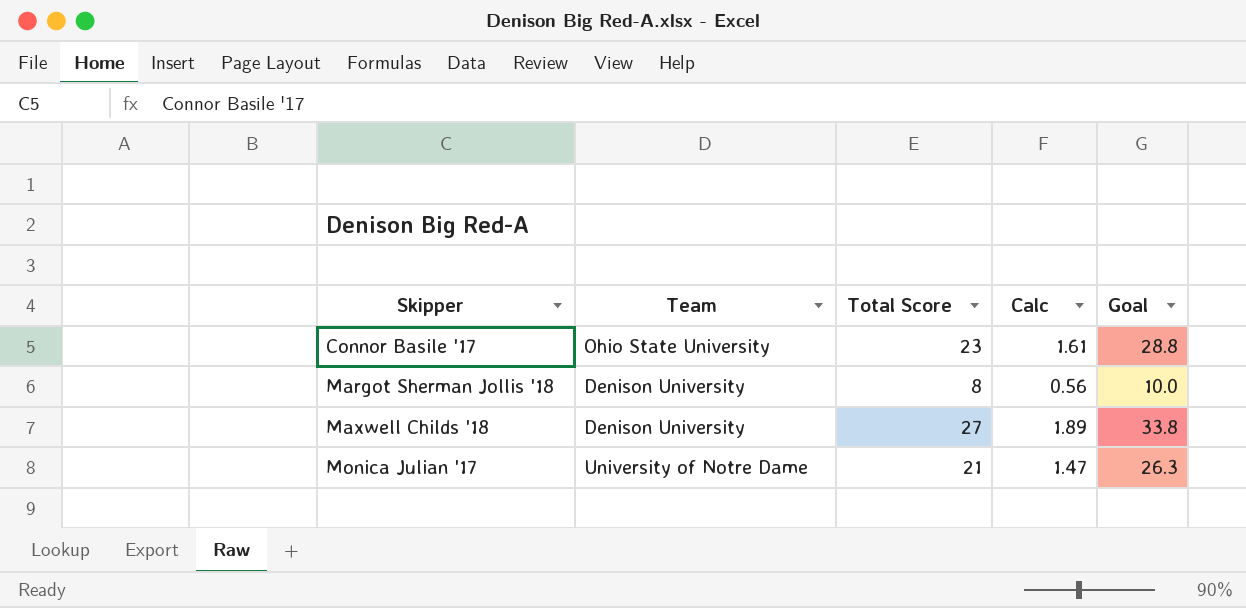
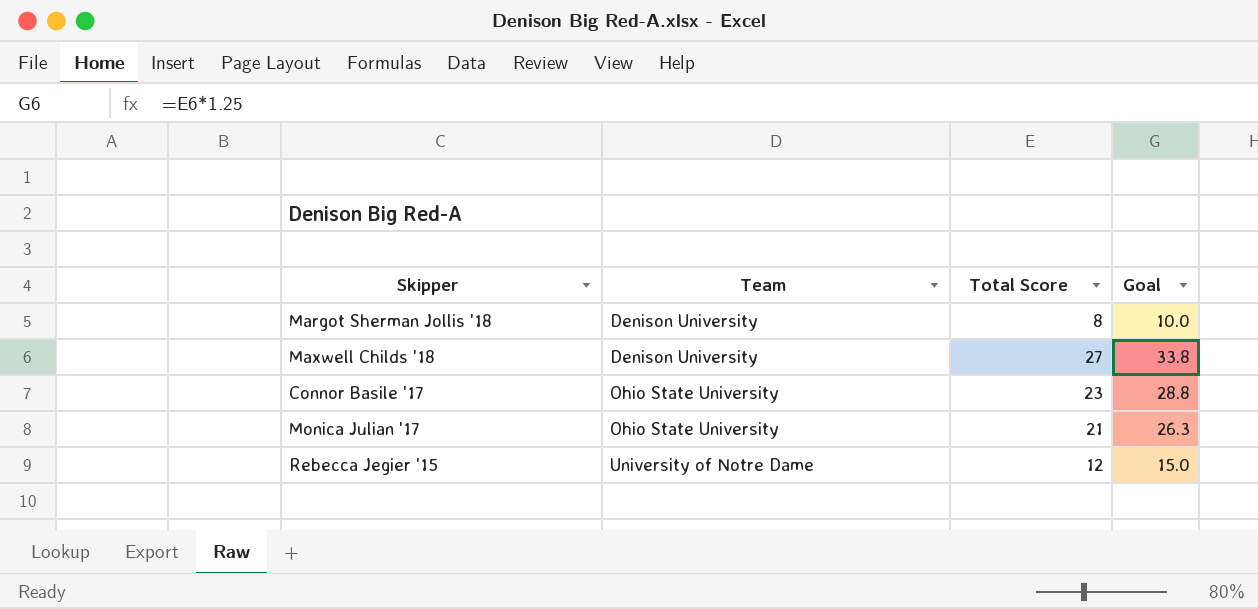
row order: Skipper ascending -> Team ascending
column Calc | formula: [Total Score] * 0.07 -> none
Monica Julian '17 | Team: University of Notre Dame -> Ohio State University
row Rebecca Jegier '15: none -> University of Notre Dame | 12 | 15.0

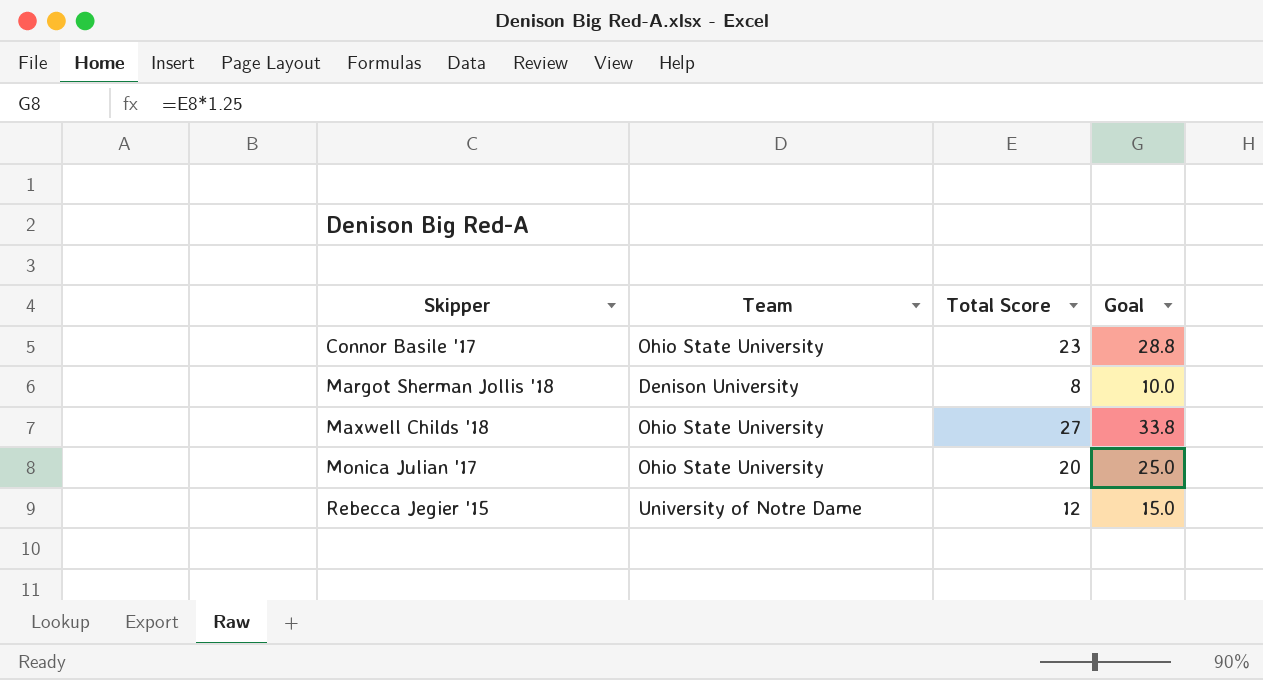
row order: Team ascending -> Skipper ascending
Maxwell Childs '18 | Team: Denison University -> Ohio State University
Monica Julian '17 | Total Score: 21 -> 20
Monica Julian '17 | Goal: 26.3 -> 25.0

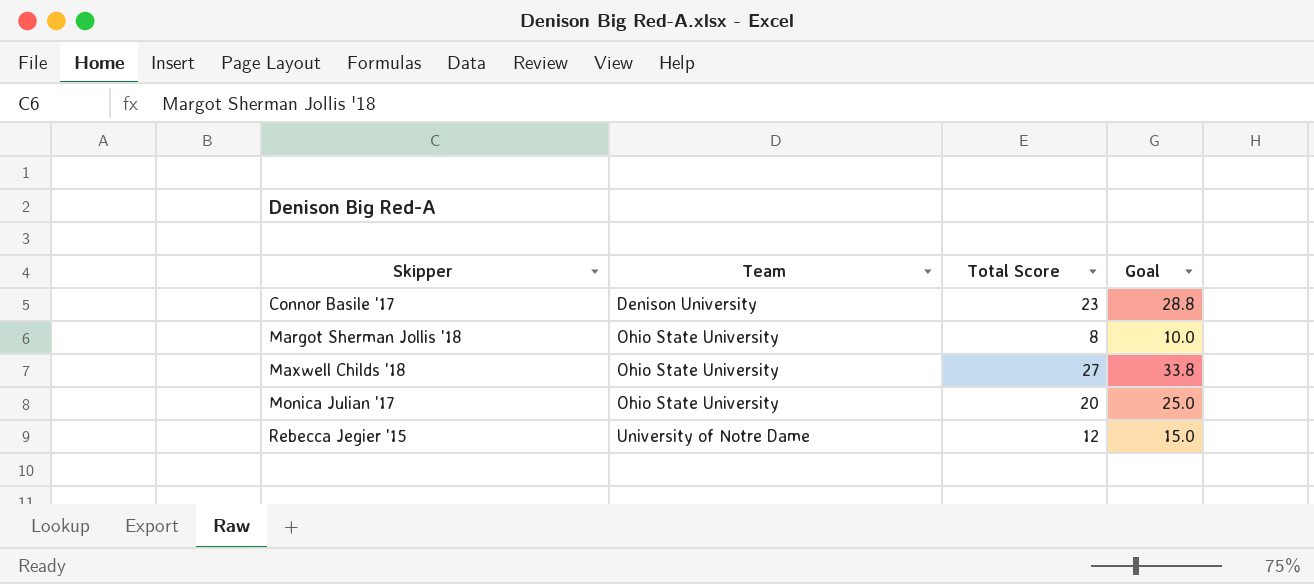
Connor Basile '17 | Team: Ohio State University -> Denison University
Margot Sherman Jollis '18 | Team: Denison University -> Ohio State University

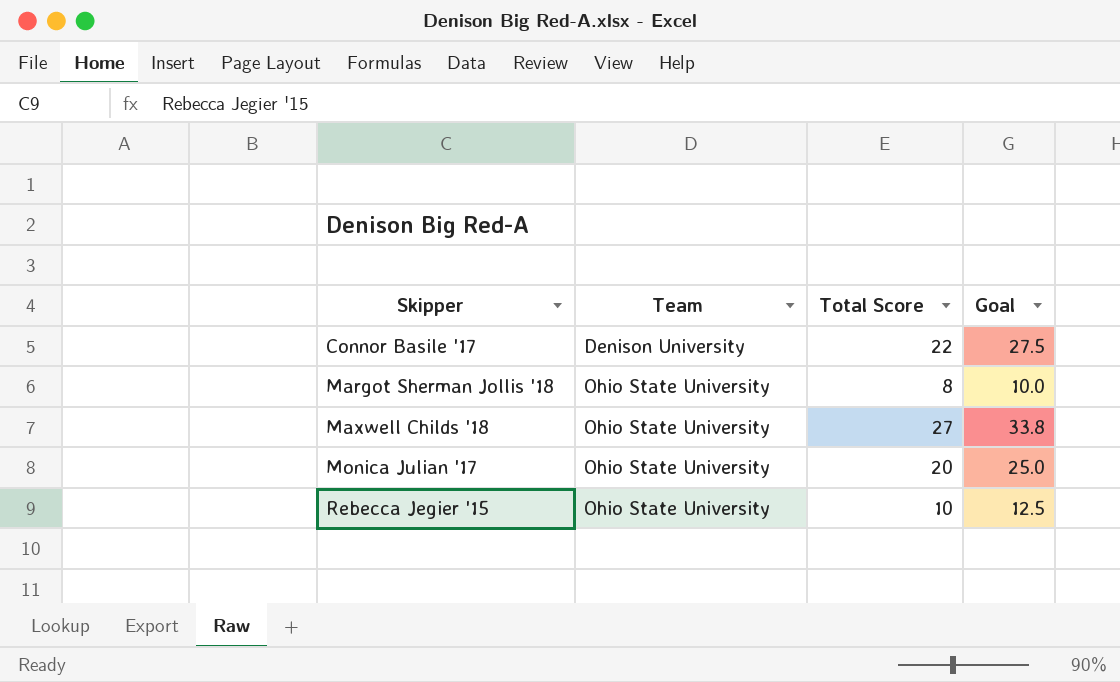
Connor Basile '17 | Total Score: 23 -> 22
Connor Basile '17 | Goal: 28.8 -> 27.5
Rebecca Jegier '15 | Team: University of Notre Dame -> Ohio State University
Rebecca Jegier '15 | Total Score: 12 -> 10
Rebecca Jegier '15 | Goal: 15.0 -> 12.5

